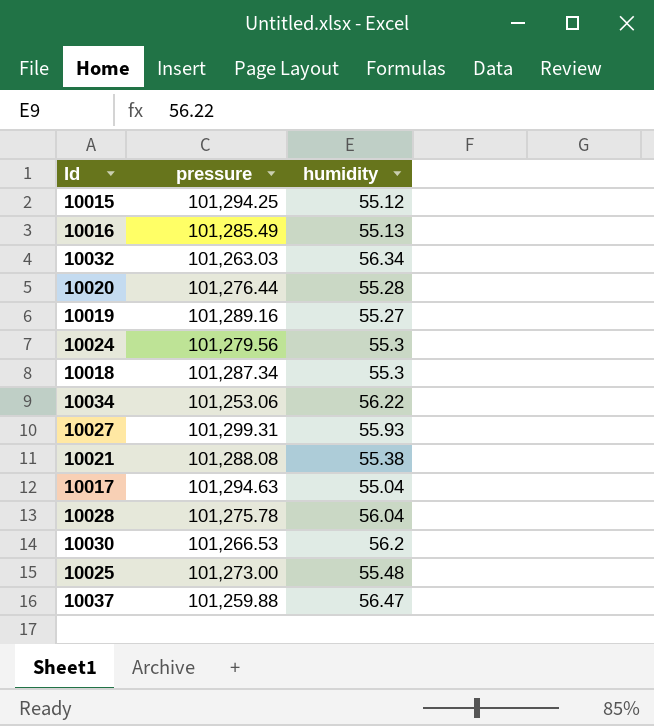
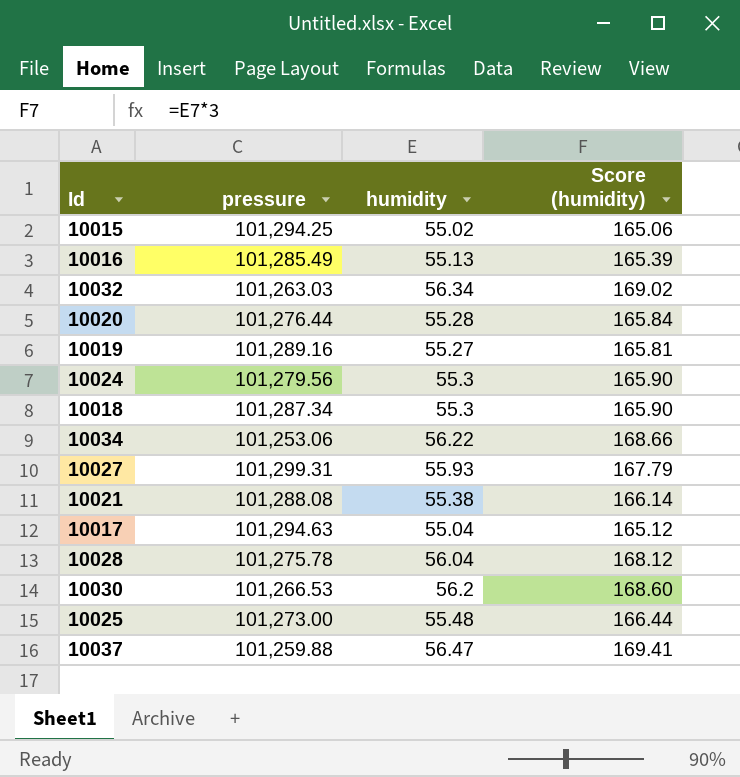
column Score (humidity) | formula: none -> [humidity] * 3
10015 | humidity: 55.12 -> 55.02

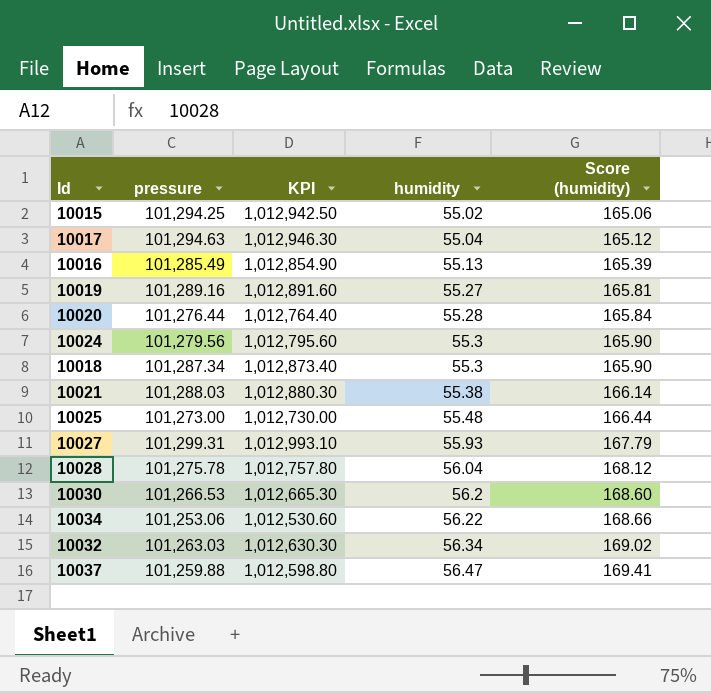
row order: none -> humidity ascending
column KPI | formula: none -> [pressure] * 10
10021 | pressure: 101,288.08 -> 101,288.03

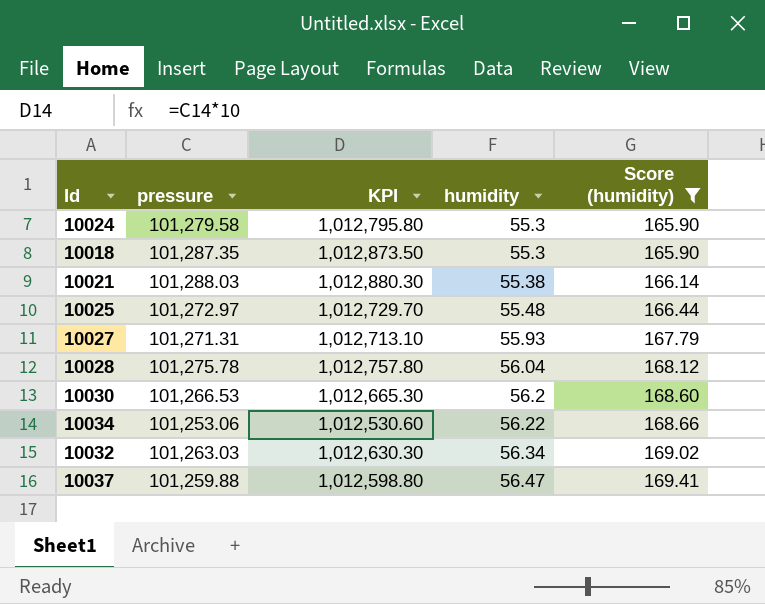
filter: none -> Score (humidity) >= 165.90
10024 | pressure: 101,279.56 -> 101,279.58
10024 | KPI: 1,012,795.60 -> 1,012,795.80
10018 | pressure: 101,287.34 -> 101,287.35
10018 | KPI: 1,012,873.40 -> 1,012,873.50
10025 | pressure: 101,273.00 -> 101,272.97
10025 | KPI: 1,012,730.00 -> 1,012,729.70
10027 | pressure: 101,299.31 -> 101,271.31
10027 | KPI: 1,012,993.10 -> 1,012,713.10

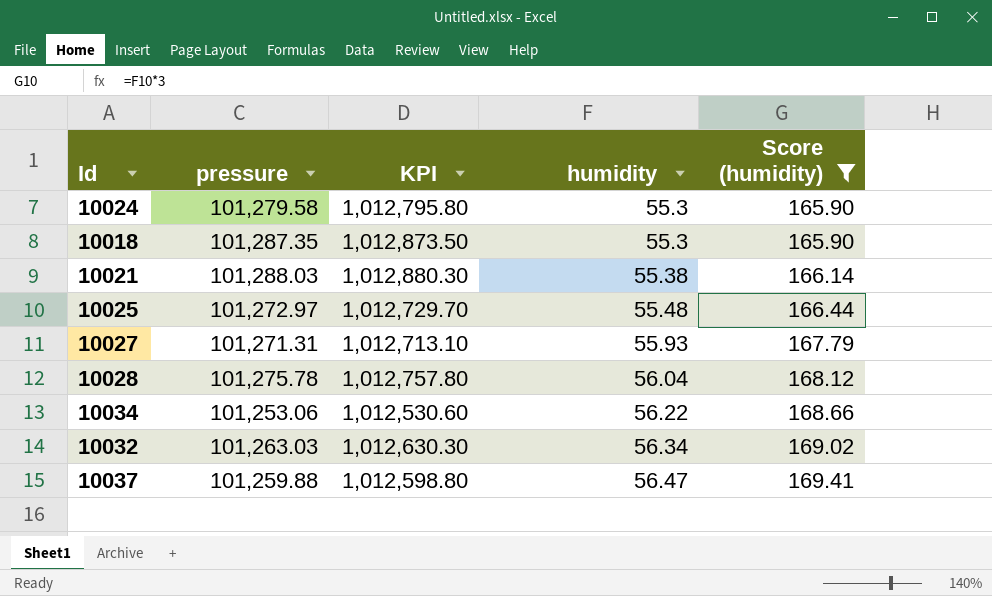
row 10030: 101,266.53 | 1,012,665.30 | 56.2 | 168.60 -> none

